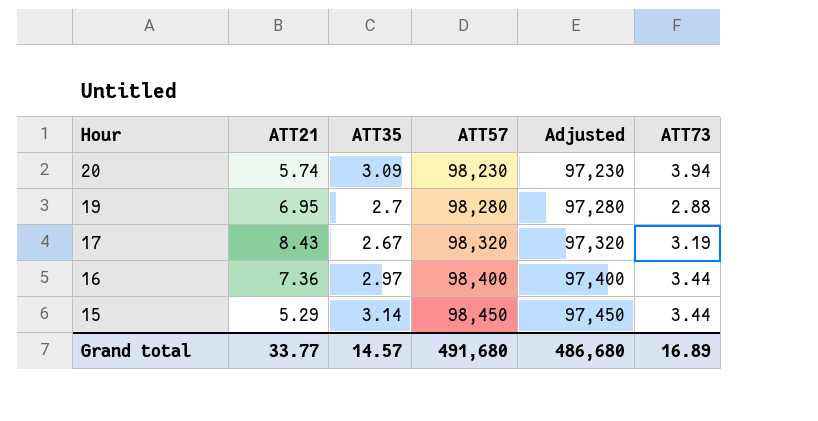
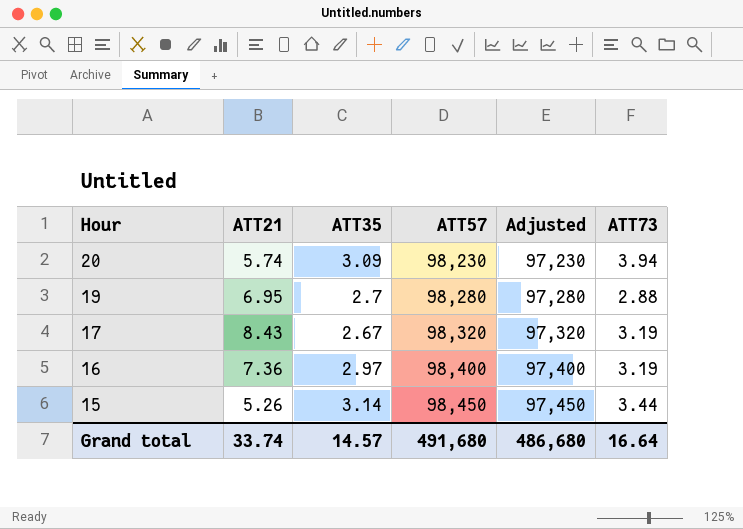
16 | ATT73: 3.44 -> 3.19
15 | ATT21: 5.29 -> 5.26
Grand total | ATT21: 33.77 -> 33.74
Grand total | ATT73: 16.89 -> 16.64

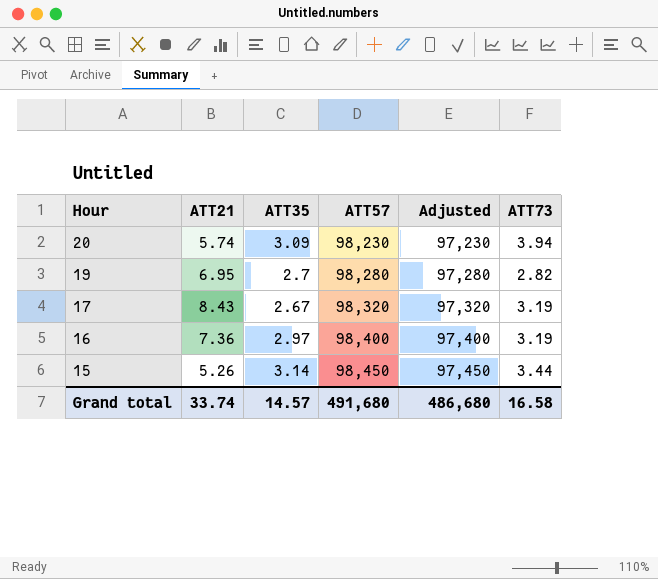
19 | ATT73: 2.88 -> 2.82
Grand total | ATT73: 16.64 -> 16.58

